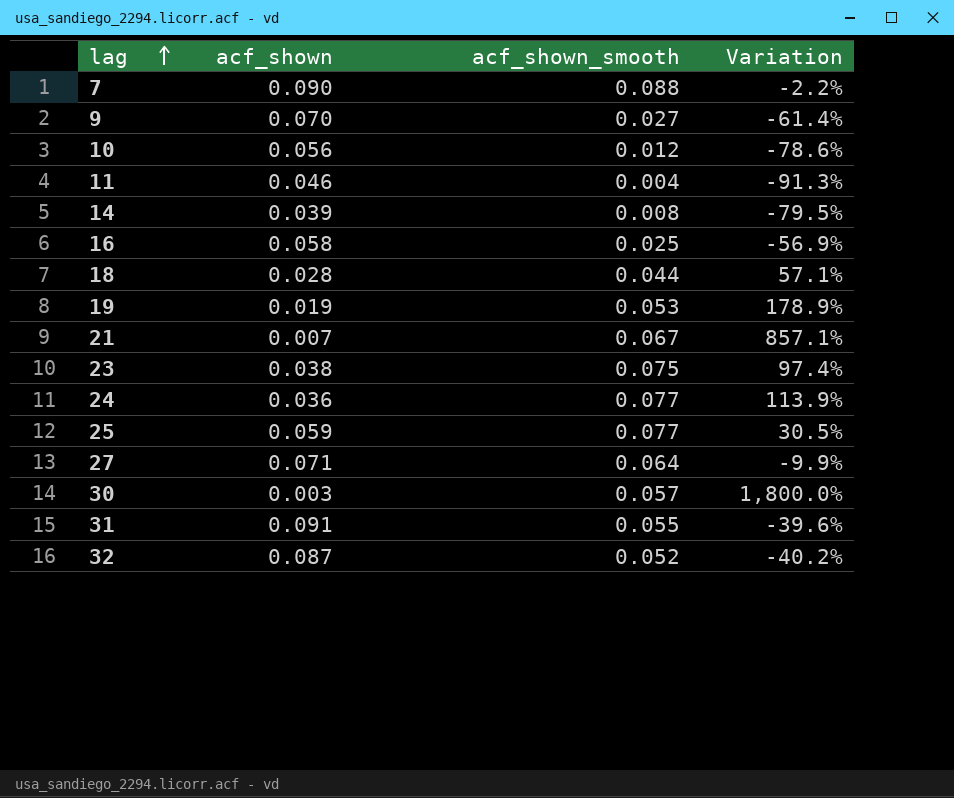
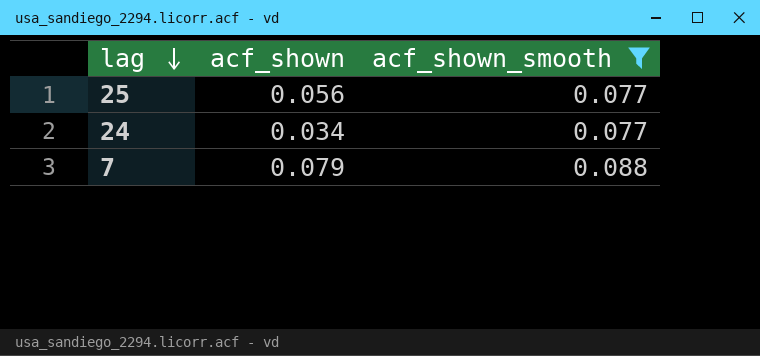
filter: none -> acf_shown_smooth >= 0.077
row order: lag ascending -> lag descending
column Variation | formula: ([acf_shown_smooth] - [acf_shown]) / [acf_shown] -> none
25 | acf_shown: 0.059 -> 0.056
24 | acf_shown: 0.036 -> 0.034
7 | acf_shown: 0.090 -> 0.079

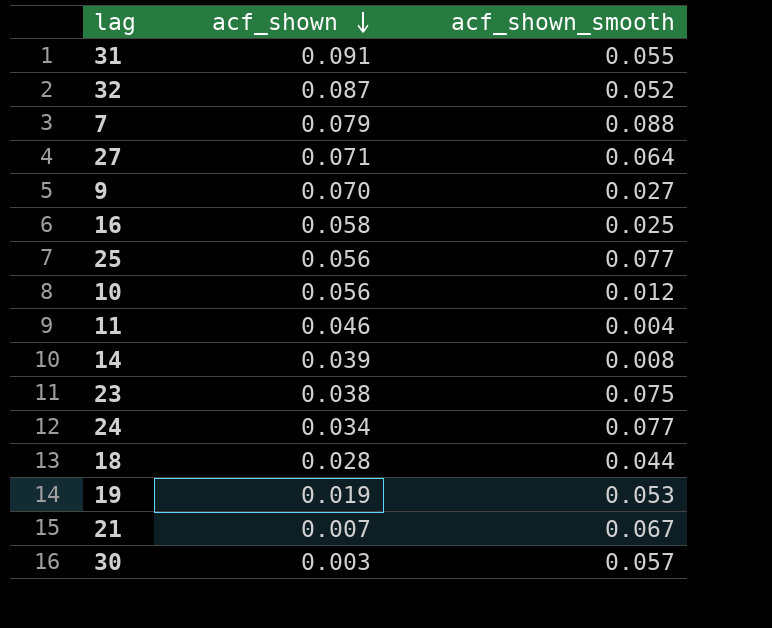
filter: acf_shown_smooth >= 0.077 -> none
row order: lag descending -> acf_shown descending

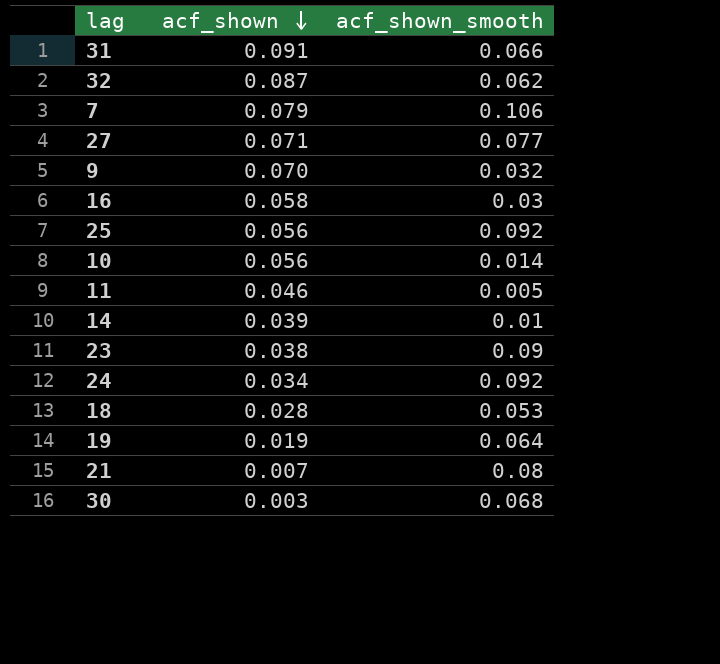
31 | acf_shown_smooth: 0.055 -> 0.066
32 | acf_shown_smooth: 0.052 -> 0.062
7 | acf_shown_smooth: 0.088 -> 0.106
27 | acf_shown_smooth: 0.064 -> 0.077
9 | acf_shown_smooth: 0.027 -> 0.032
16 | acf_shown_smooth: 0.025 -> 0.03
25 | acf_shown_smooth: 0.077 -> 0.092
10 | acf_shown_smooth: 0.012 -> 0.014
11 | acf_shown_smooth: 0.004 -> 0.005
14 | acf_shown_smooth: 0.008 -> 0.01
23 | acf_shown_smooth: 0.075 -> 0.09
24 | acf_shown_smooth: 0.077 -> 0.092
18 | acf_shown_smooth: 0.044 -> 0.053
19 | acf_shown_smooth: 0.053 -> 0.064
21 | acf_shown_smooth: 0.067 -> 0.08
30 | acf_shown_smooth: 0.057 -> 0.068

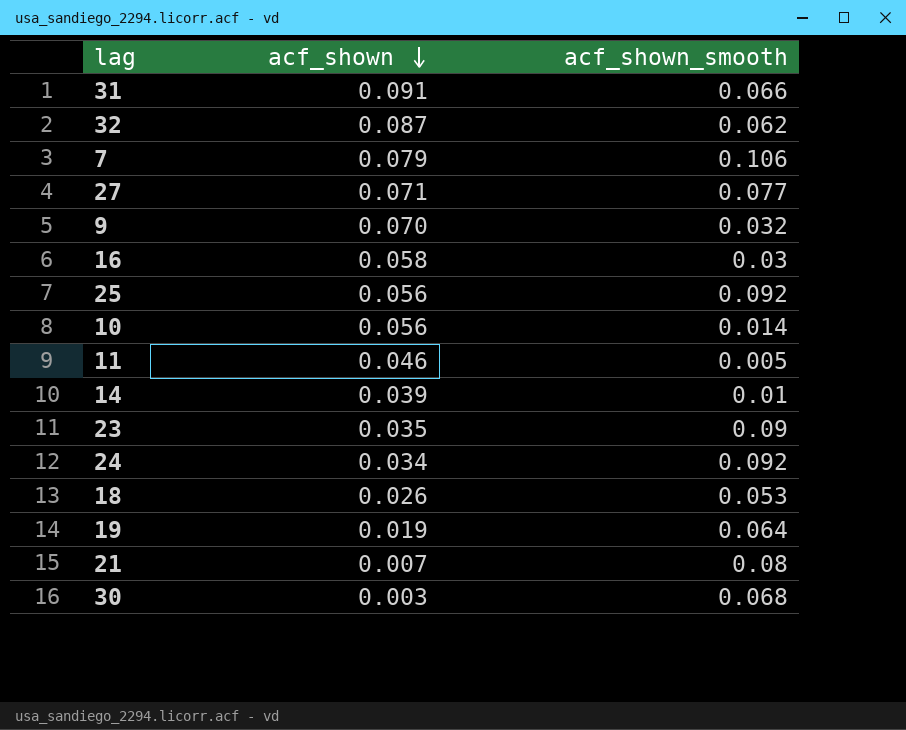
23 | acf_shown: 0.038 -> 0.035
18 | acf_shown: 0.028 -> 0.026

